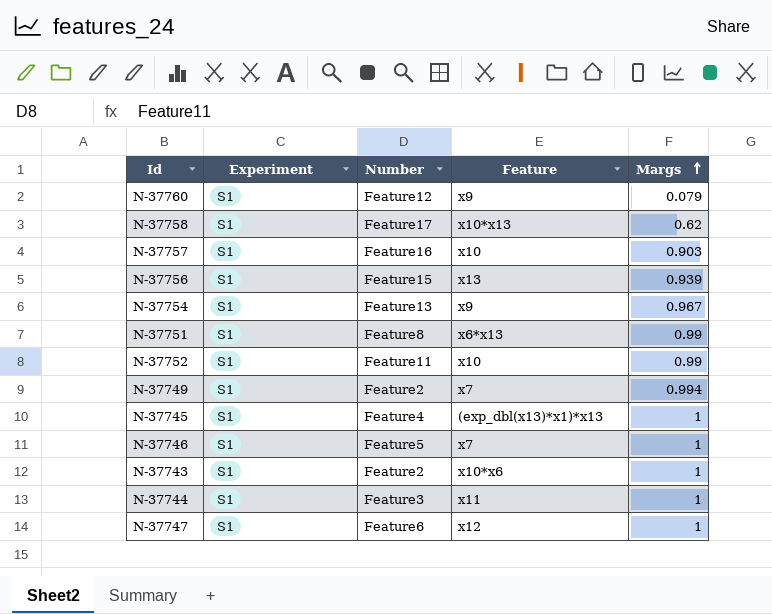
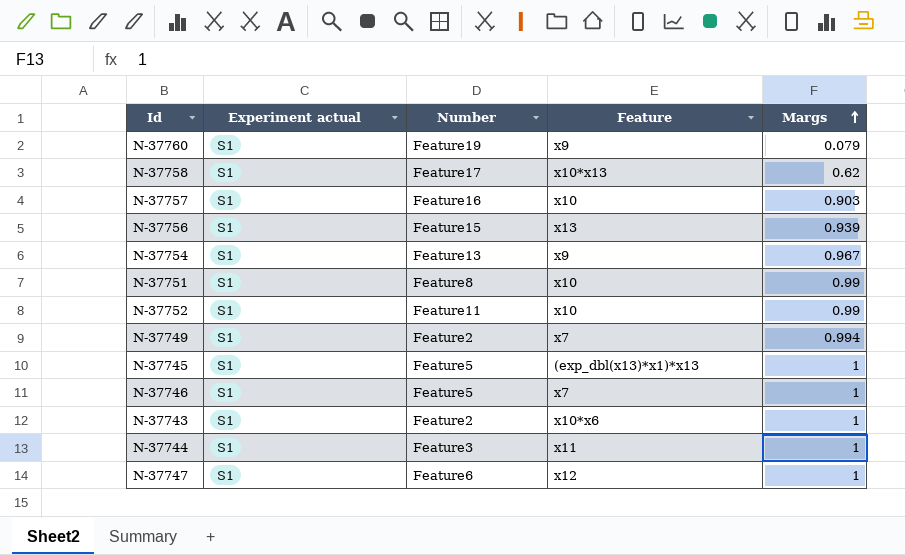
column name: Experiment -> Experiment actual
N-37760 | Number: Feature12 -> Feature19
N-37751 | Feature: x6*x13 -> x10
N-37745 | Number: Feature4 -> Feature5

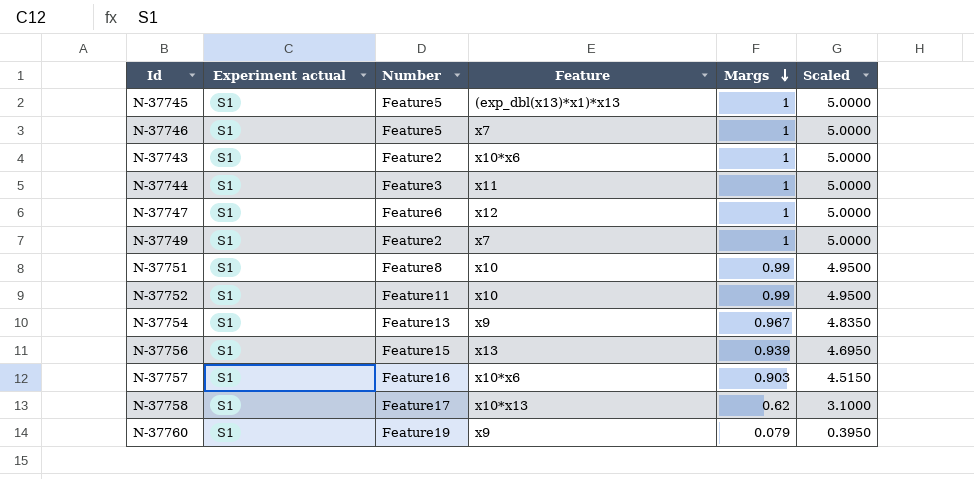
row order: Margs ascending -> Margs descending
column Scaled | formula: none -> [Margs] * 5
N-37749 | Margs: 0.994 -> 1
N-37757 | Feature: x10 -> x10*x6

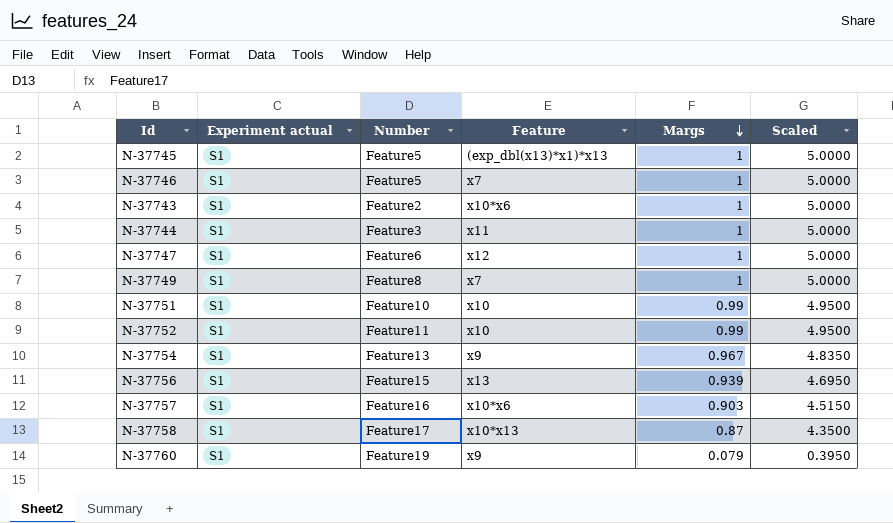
N-37749 | Number: Feature2 -> Feature8
N-37751 | Number: Feature8 -> Feature10
N-37758 | Margs: 0.62 -> 0.87
N-37758 | Scaled: 3.1000 -> 4.3500

